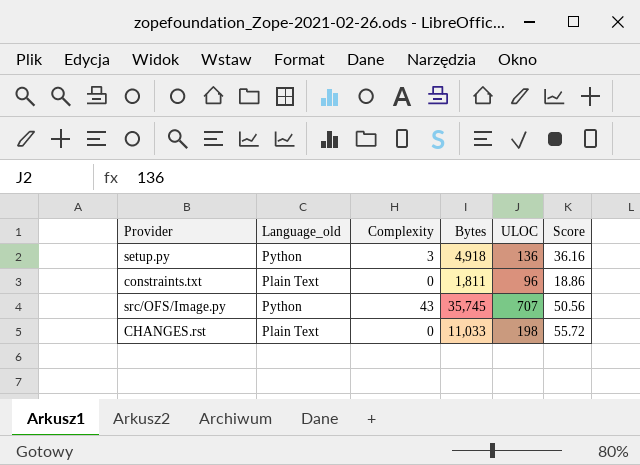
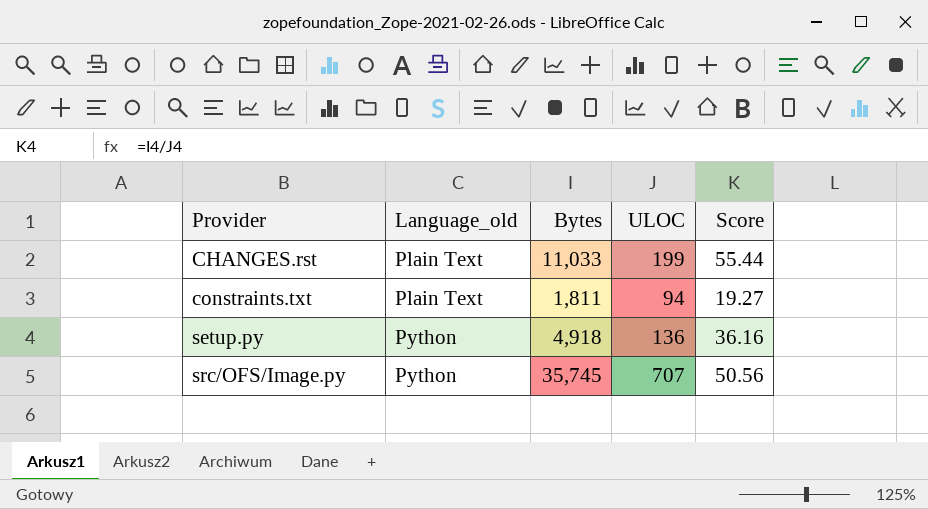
row order: none -> Provider ascending
column Complexity | position: 3 -> none
CHANGES.rst | ULOC: 198 -> 199
CHANGES.rst | Score: 55.72 -> 55.44
constraints.txt | ULOC: 96 -> 94
constraints.txt | Score: 18.86 -> 19.27

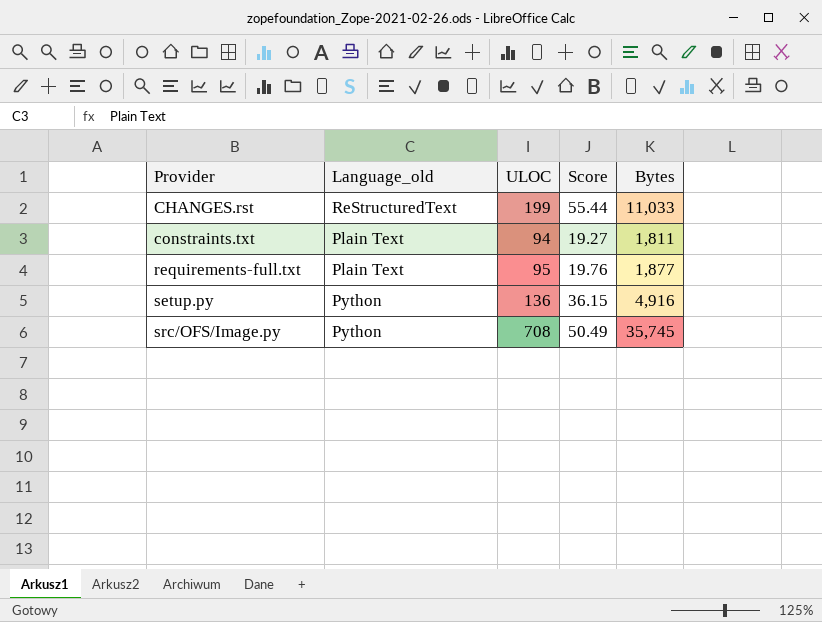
column Bytes | position: 3 -> 5
CHANGES.rst | Language_old: Plain Text -> ReStructuredText
row requirements-full.txt: none -> Plain Text | 95 | 19.76 | 1,877
setup.py | Score: 36.16 -> 36.15
setup.py | Bytes: 4,918 -> 4,916
src/OFS/Image.py | ULOC: 707 -> 708
src/OFS/Image.py | Score: 50.56 -> 50.49

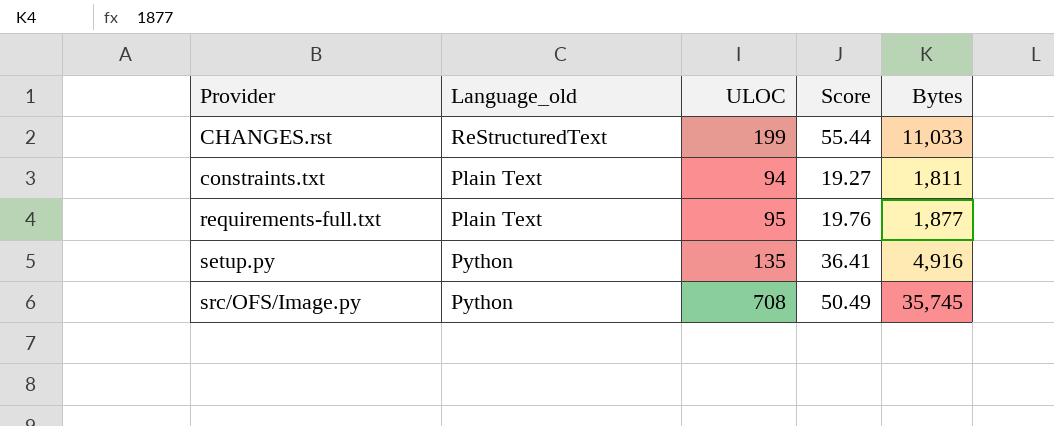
setup.py | ULOC: 136 -> 135
setup.py | Score: 36.15 -> 36.41

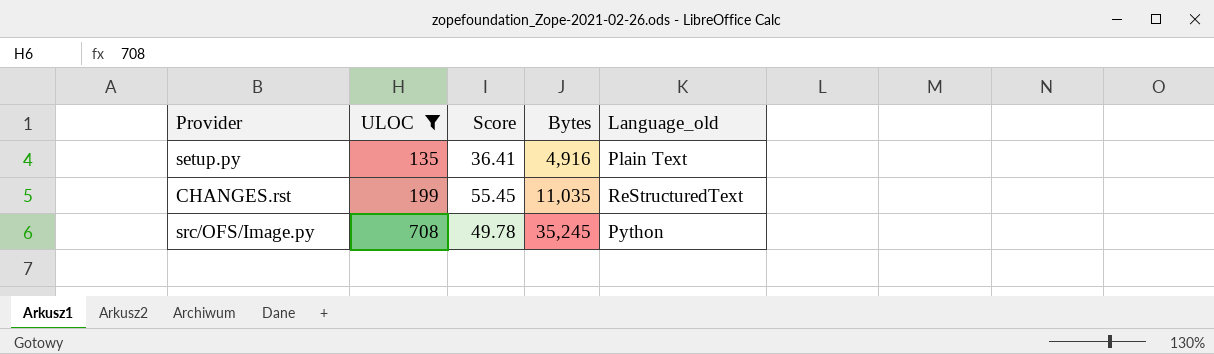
filter: none -> ULOC >= 135
row order: Provider ascending -> ULOC ascending
column Language_old | position: 2 -> 5
setup.py | Language_old: Python -> Plain Text
CHANGES.rst | Score: 55.44 -> 55.45
CHANGES.rst | Bytes: 11,033 -> 11,035
src/OFS/Image.py | Score: 50.49 -> 49.78
src/OFS/Image.py | Bytes: 35,745 -> 35,245

